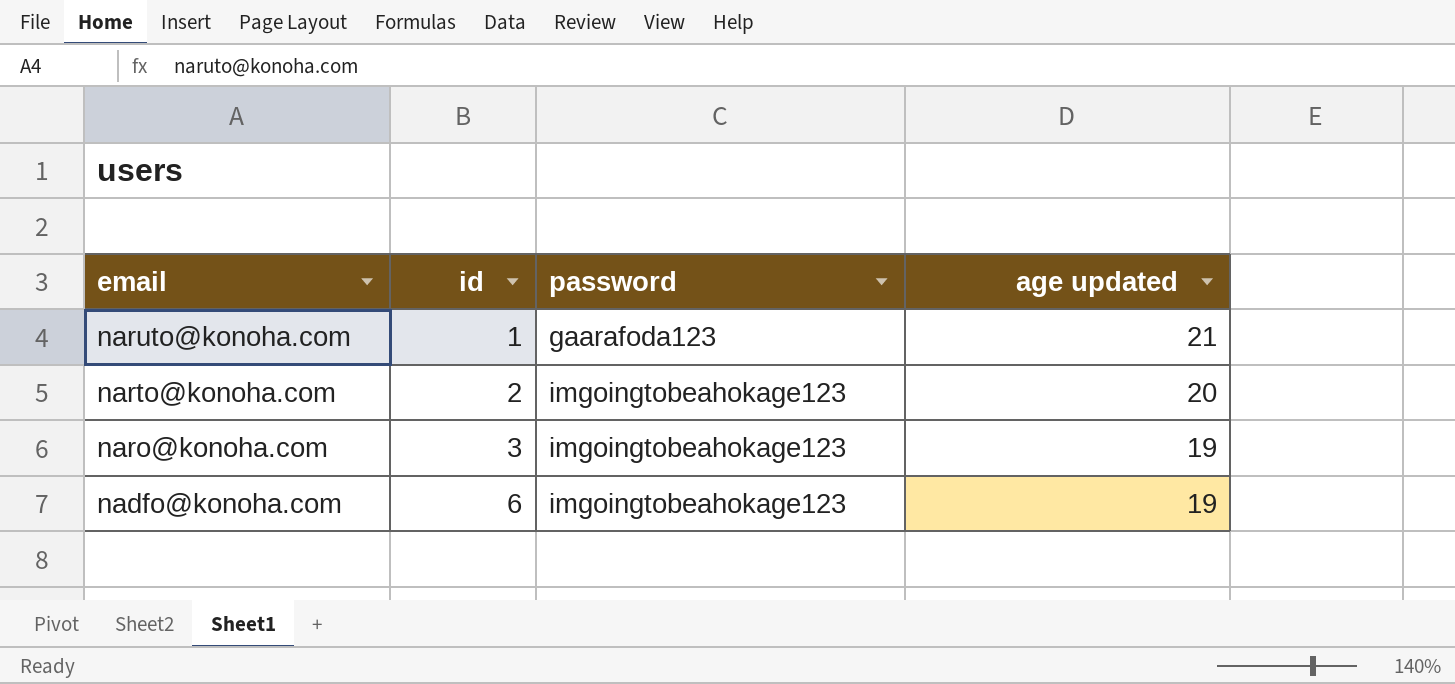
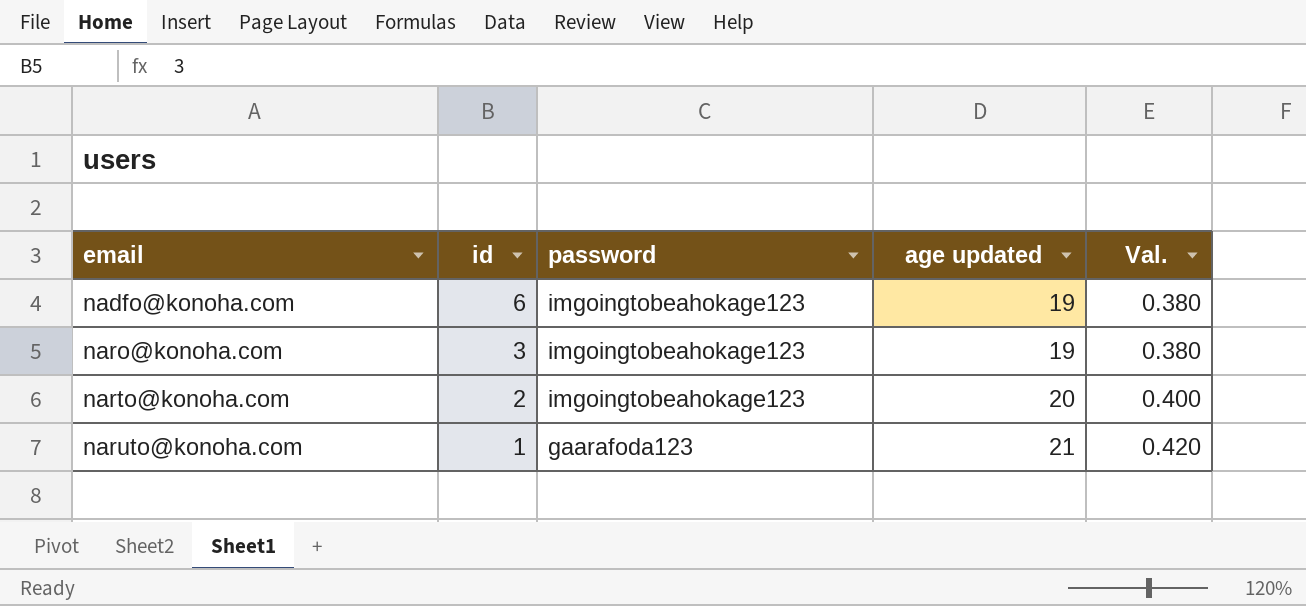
row order: email descending -> email ascending
column Val. | formula: none -> [age updated] * 0.02

